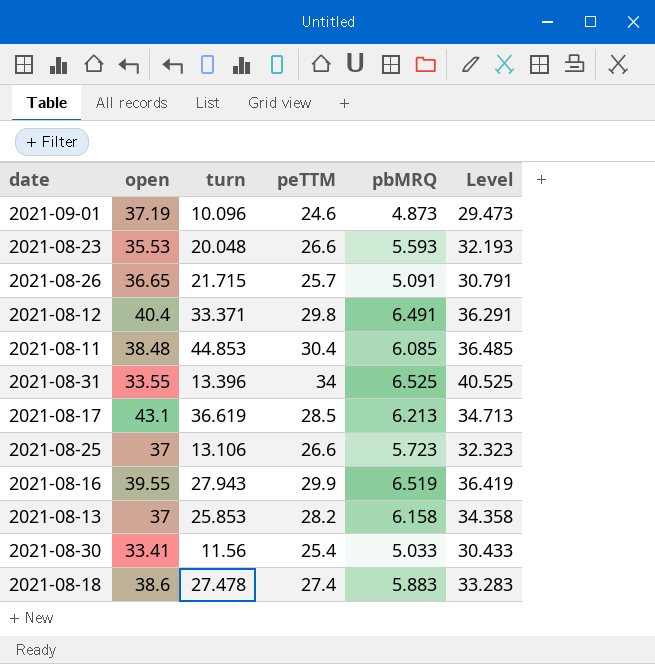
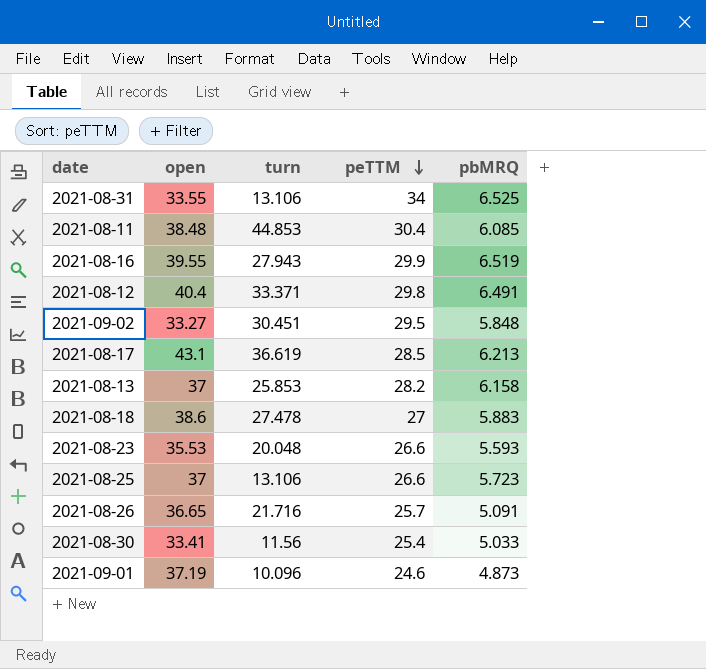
row order: none -> peTTM descending
column Level | formula: [peTTM] + [pbMRQ] -> none
2021-08-31 | turn: 13.396 -> 13.106
row 2021-09-02: none -> 33.27 | 30.451 | 29.5 | 5.848
2021-08-18 | peTTM: 27.4 -> 27
2021-08-26 | turn: 21.715 -> 21.716

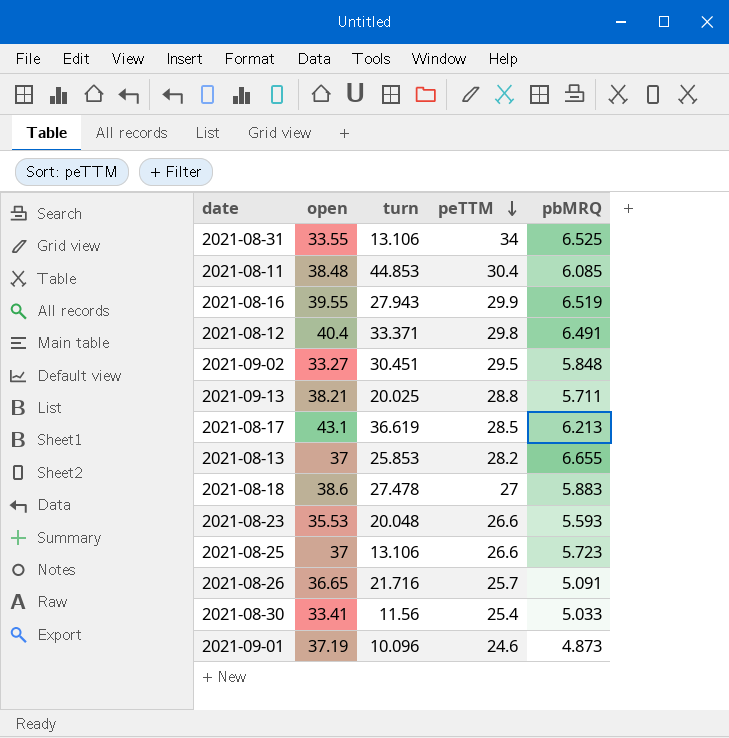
row 2021-09-13: none -> 38.21 | 20.025 | 28.8 | 5.711
2021-08-13 | pbMRQ: 6.158 -> 6.655

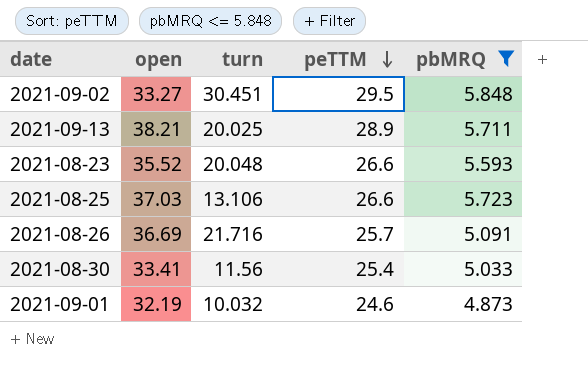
filter: none -> pbMRQ <= 5.848
2021-09-13 | peTTM: 28.8 -> 28.9
2021-08-23 | open: 35.53 -> 35.52
2021-08-25 | open: 37 -> 37.03
2021-08-26 | open: 36.65 -> 36.69
2021-09-01 | open: 37.19 -> 32.19
2021-09-01 | turn: 10.096 -> 10.032

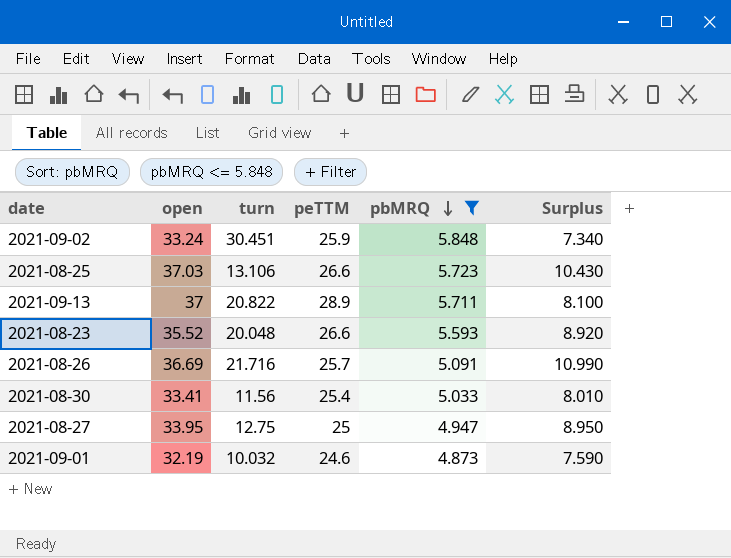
row order: peTTM descending -> pbMRQ descending
column Surplus | formula: none -> [open] - [peTTM]
2021-09-02 | open: 33.27 -> 33.24
2021-09-02 | peTTM: 29.5 -> 25.9
2021-09-13 | open: 38.21 -> 37
2021-09-13 | turn: 20.025 -> 20.822
row 2021-08-27: none -> 33.95 | 12.75 | 25 | 4.947 | 8.950

